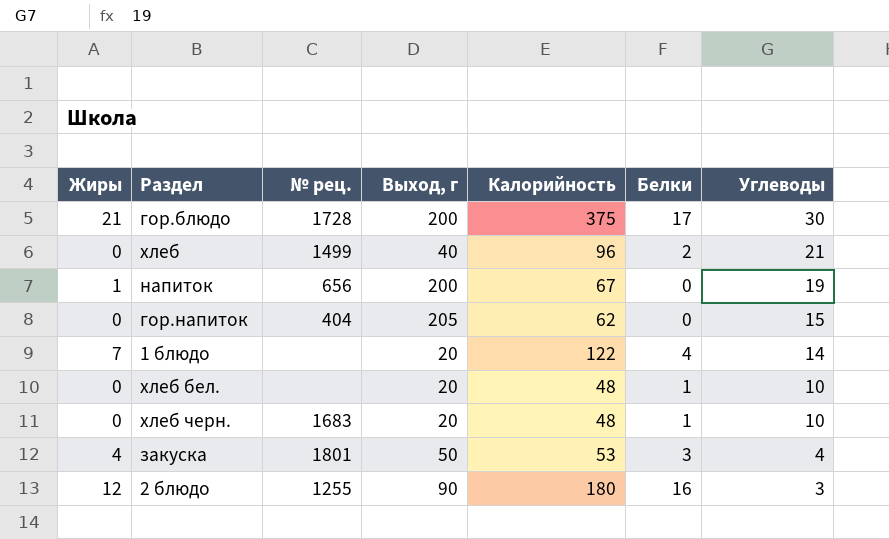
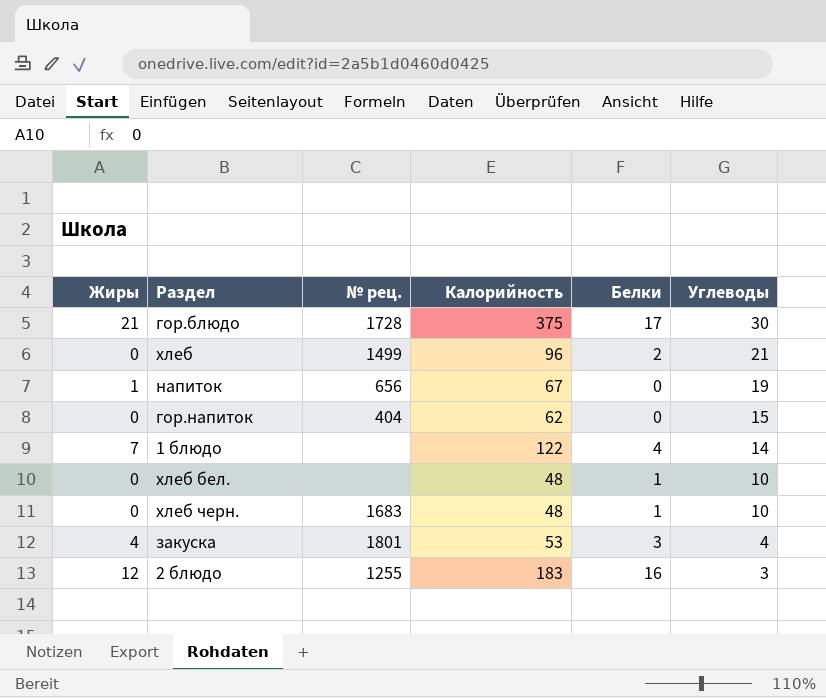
column Выход, г | position: 4 -> none
2 блюдо | Калорийность: 180 -> 183

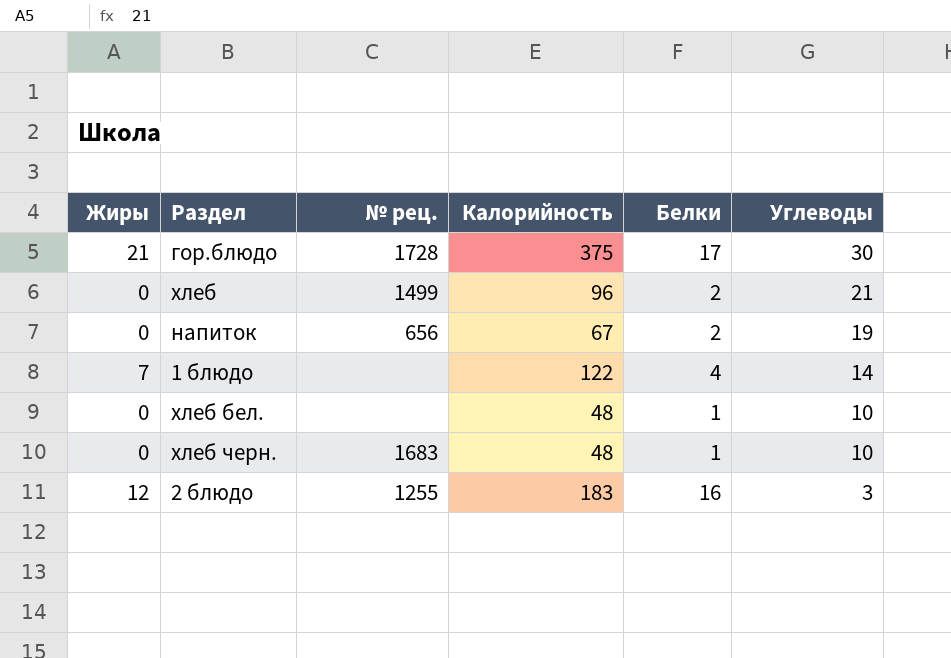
row гор.напиток: 0 | 404 | 62 | 0 | 15 -> none
row закуска: 4 | 1801 | 53 | 3 | 4 -> none
напиток | Жиры: 1 -> 0
напиток | Белки: 0 -> 2

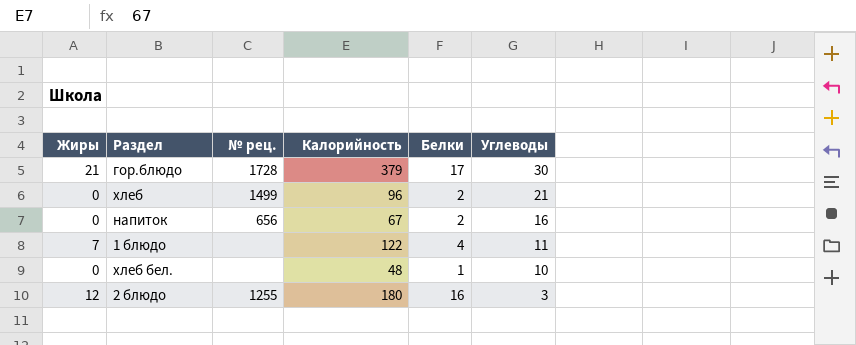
row хлеб черн.: 0 | 1683 | 48 | 1 | 10 -> none
гор.блюдо | Калорийность: 375 -> 379
напиток | Углеводы: 19 -> 16
1 блюдо | Углеводы: 14 -> 11
2 блюдо | Калорийность: 183 -> 180

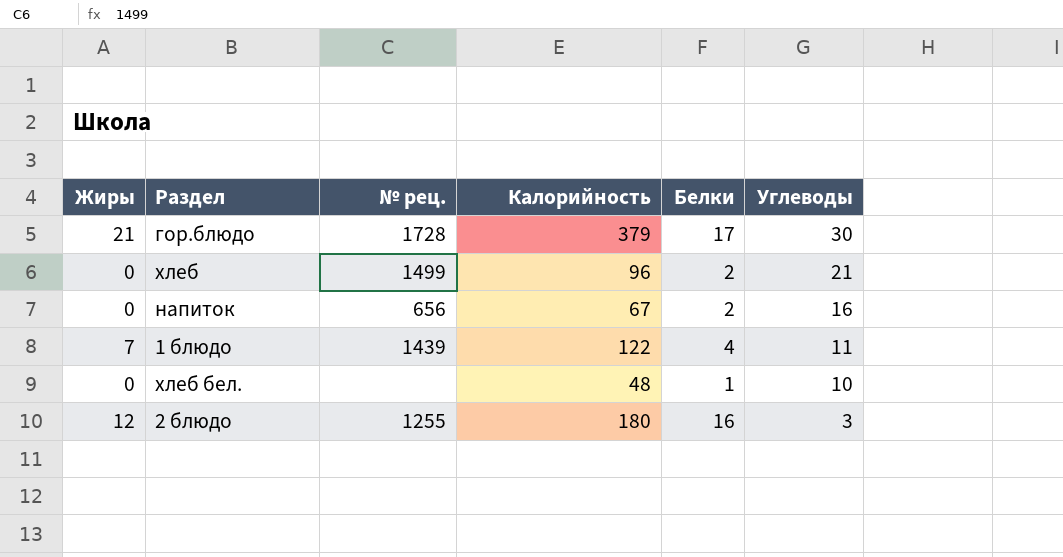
1 блюдо | № рец.: none -> 1439

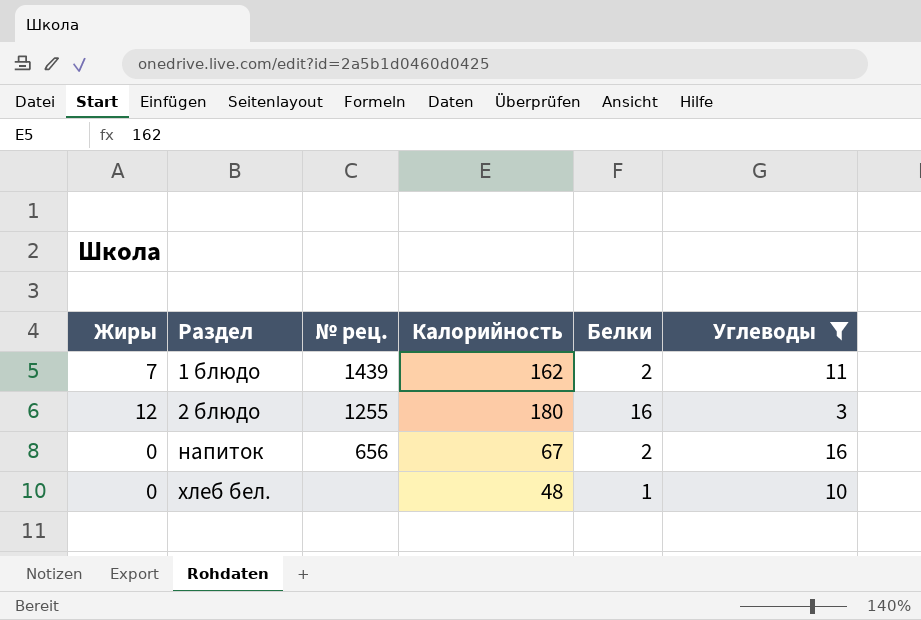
filter: none -> Углеводы <= 16
row order: Углеводы descending -> Раздел ascending
1 блюдо | Калорийность: 122 -> 162
1 блюдо | Белки: 4 -> 2

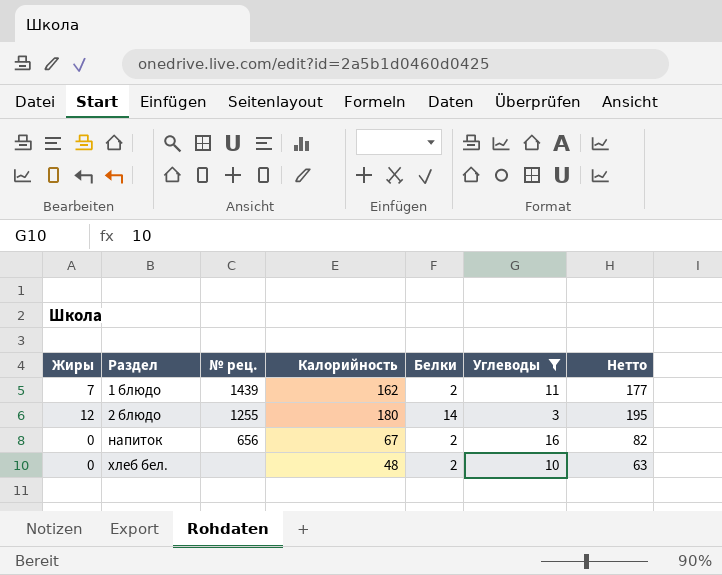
column Нетто | formula: none -> [Калорийность] + 15
2 блюдо | Белки: 16 -> 14
хлеб бел. | Белки: 1 -> 2

